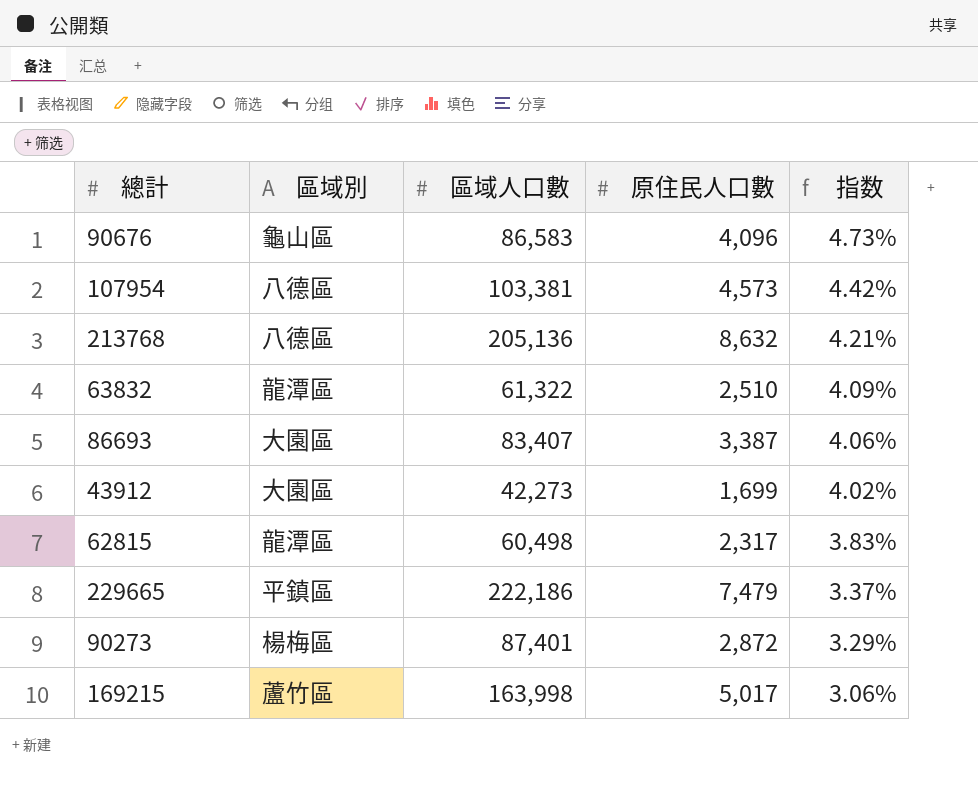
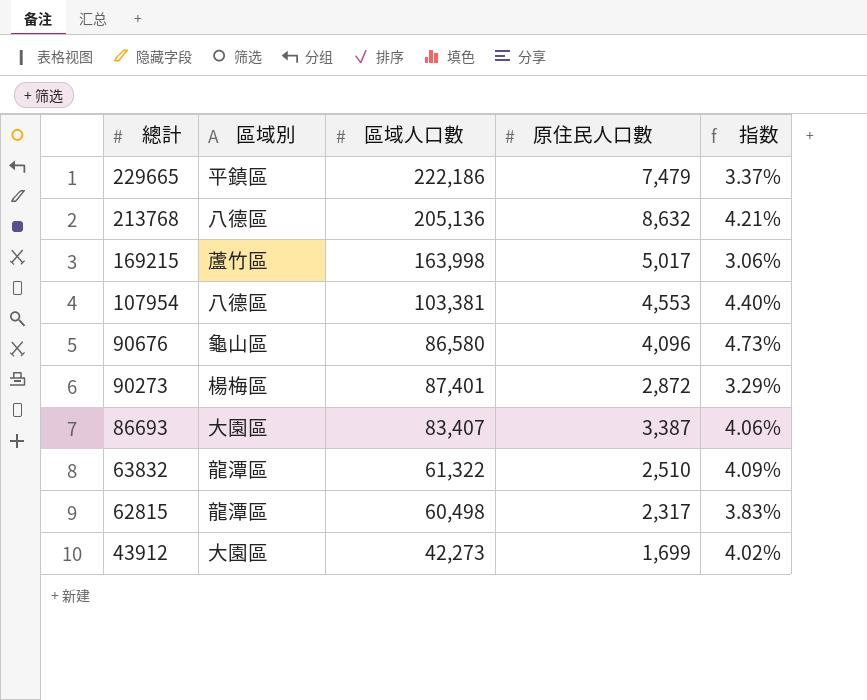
row order: 指数 descending -> 總計 descending
107954 | 原住民人口數: 4,573 -> 4,553
107954 | 指数: 4.42% -> 4.40%
90676 | 區域人口數: 86,583 -> 86,580

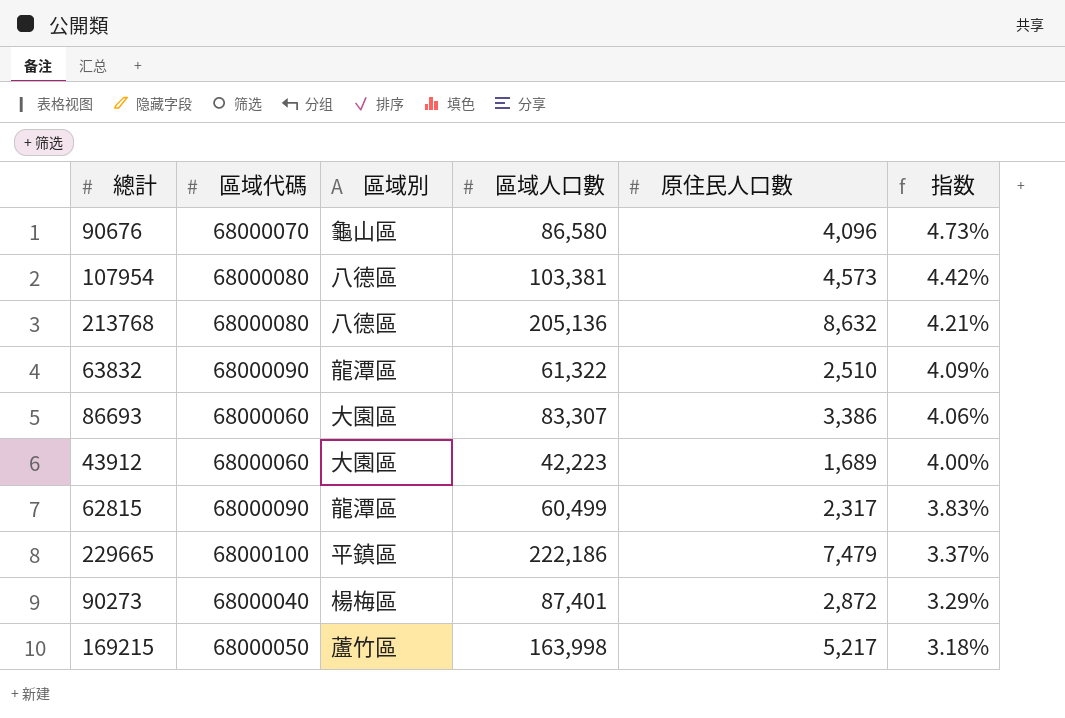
row order: 總計 descending -> 指数 descending
column 區域代碼 | position: none -> 2
107954 | 原住民人口數: 4,553 -> 4,573
107954 | 指数: 4.40% -> 4.42%
86693 | 區域人口數: 83,407 -> 83,307
86693 | 原住民人口數: 3,387 -> 3,386
43912 | 區域人口數: 42,273 -> 42,223
43912 | 原住民人口數: 1,699 -> 1,689
43912 | 指数: 4.02% -> 4.00%
62815 | 區域人口數: 60,498 -> 60,499
169215 | 原住民人口數: 5,017 -> 5,217
169215 | 指数: 3.06% -> 3.18%

